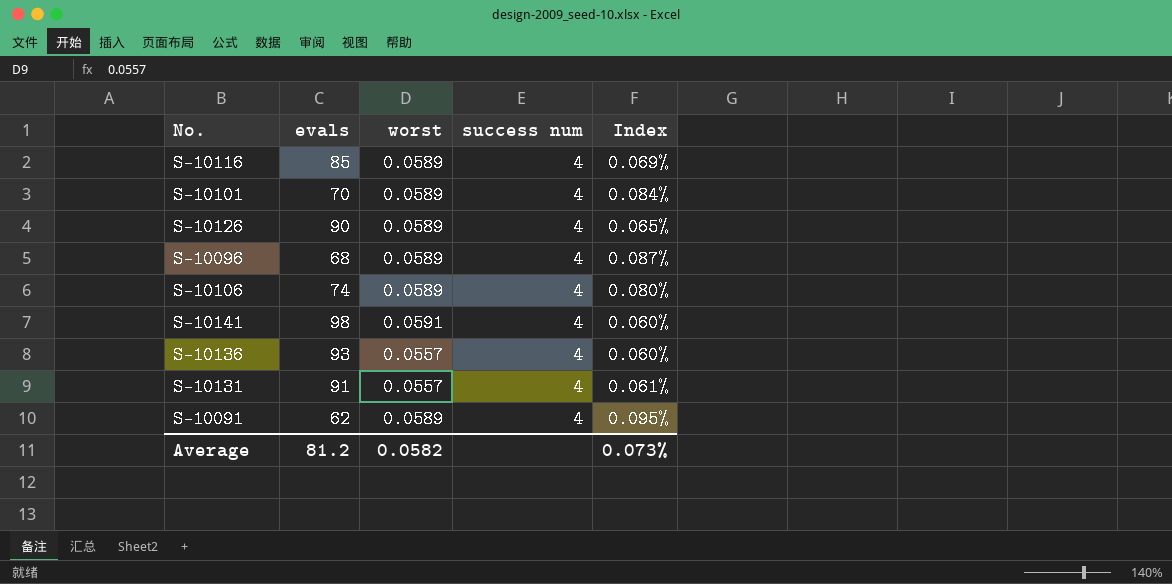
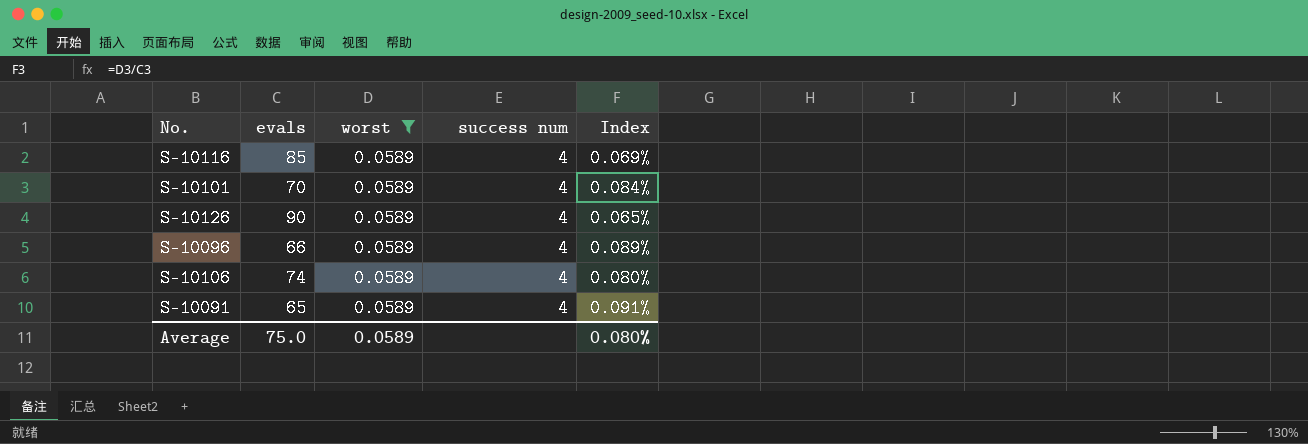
filter: none -> worst = 0.0589
S-10096 | evals: 68 -> 66
S-10096 | Index: 0.087% -> 0.089%
S-10091 | evals: 62 -> 65
S-10091 | Index: 0.095% -> 0.091%
Average | evals: 81.2 -> 75.0
Average | worst: 0.0582 -> 0.0589
Average | Index: 0.073% -> 0.080%

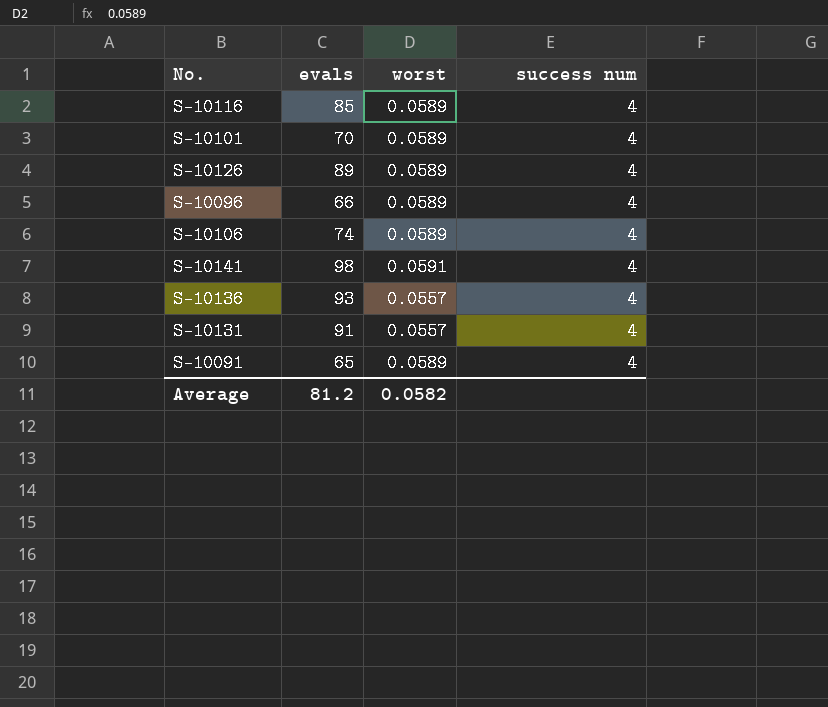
filter: worst = 0.0589 -> none
column Index | formula: [worst] / [evals] -> none
S-10126 | evals: 90 -> 89
Average | evals: 75.0 -> 81.2
Average | worst: 0.0589 -> 0.0582

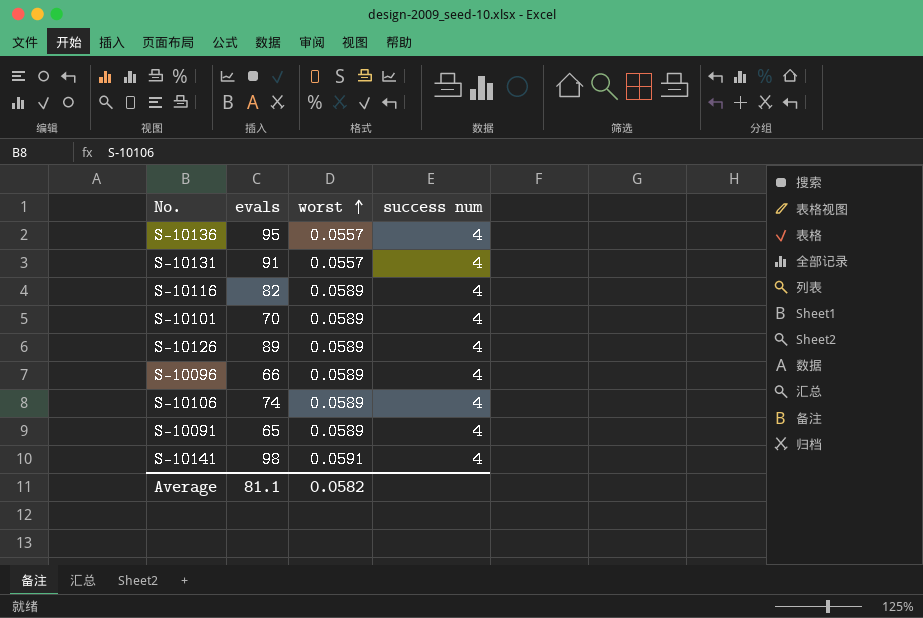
row order: none -> worst ascending
S-10136 | evals: 93 -> 95
S-10116 | evals: 85 -> 82
Average | evals: 81.2 -> 81.1

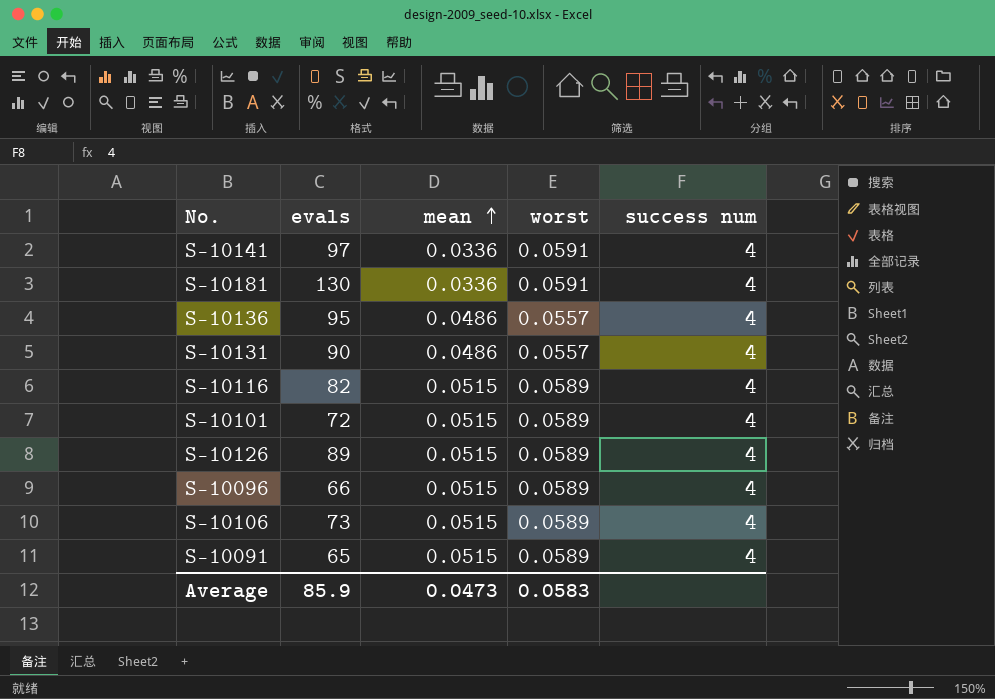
row order: worst ascending -> mean ascending
column mean | position: none -> 3
S-10141 | evals: 98 -> 97
row S-10181: none -> 130 | 0.0336 | 0.0591 | 4
S-10131 | evals: 91 -> 90
S-10101 | evals: 70 -> 72
S-10106 | evals: 74 -> 73
Average | evals: 81.1 -> 85.9
Average | worst: 0.0582 -> 0.0583

